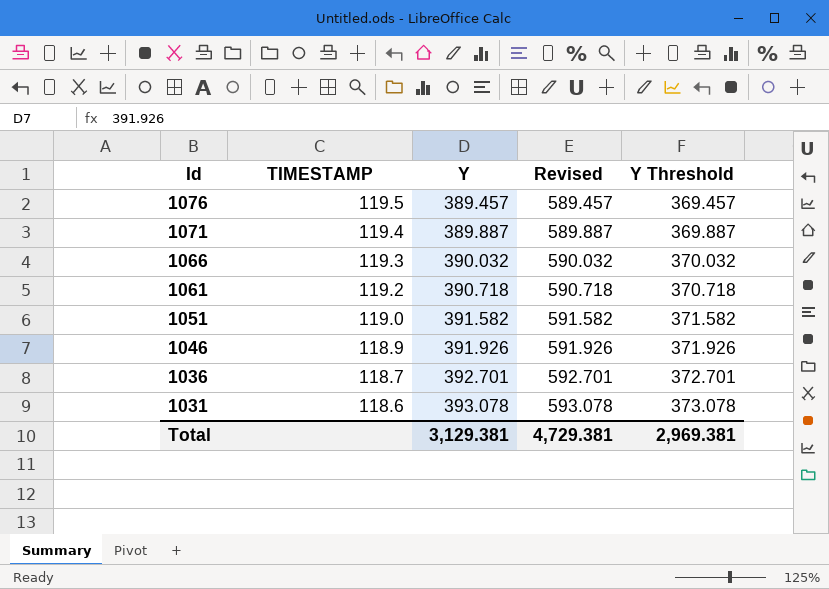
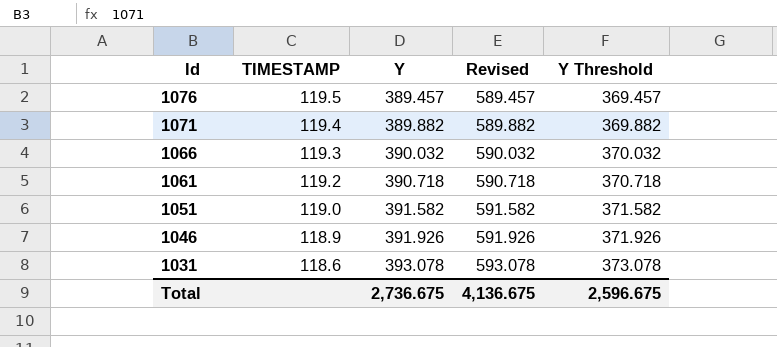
row 1036: 118.7 | 392.701 | 592.701 | 372.701 -> none
1071 | Y: 389.887 -> 389.882
1071 | Revised: 589.887 -> 589.882
1071 | Y Threshold: 369.887 -> 369.882
Total | Y: 3,129.381 -> 2,736.675
Total | Revised: 4,729.381 -> 4,136.675
Total | Y Threshold: 2,969.381 -> 2,596.675

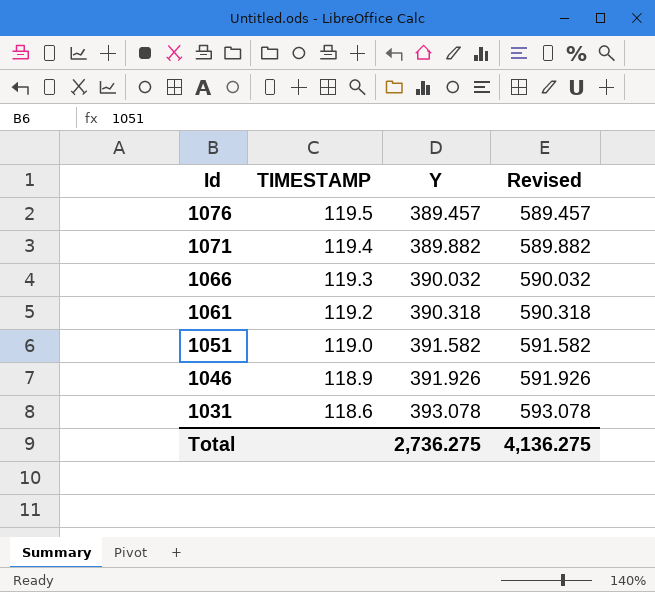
column Y Threshold | formula: [Y] - 20 -> none
1061 | Y: 390.718 -> 390.318
1061 | Revised: 590.718 -> 590.318
Total | Y: 2,736.675 -> 2,736.275
Total | Revised: 4,136.675 -> 4,136.275

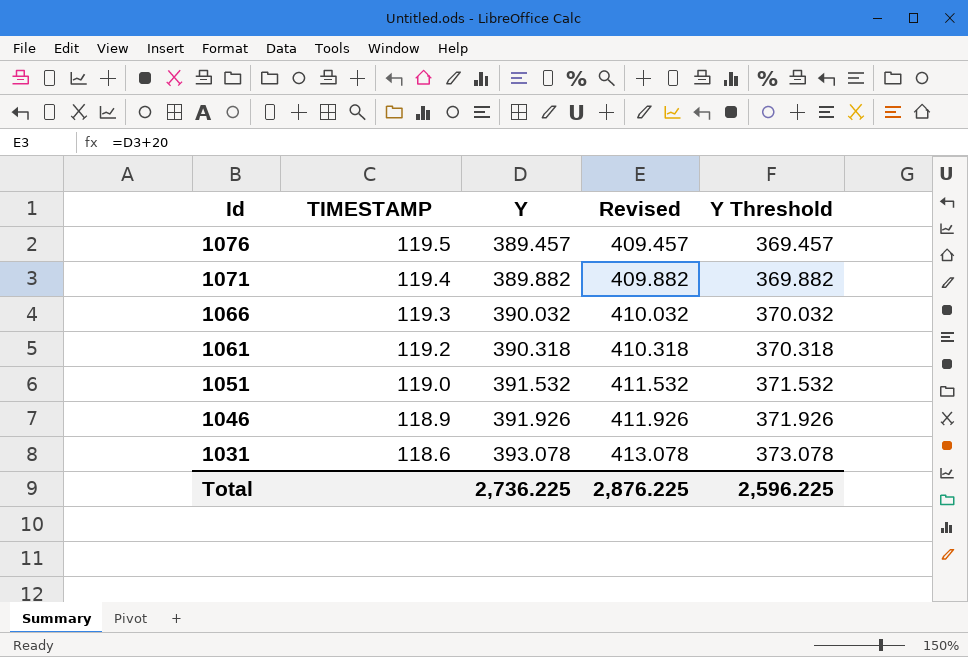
column Revised | formula: [Y] + 200 -> [Y] + 20
column Y Threshold | formula: none -> [Y] - 20
1051 | Y: 391.582 -> 391.532
Total | Y: 2,736.275 -> 2,736.225
Total | Revised: 4,136.275 -> 2,876.225

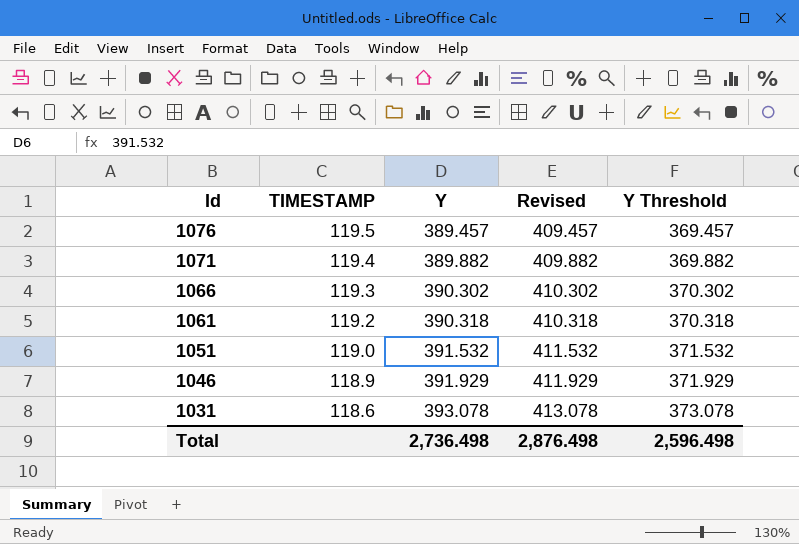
1066 | Y: 390.032 -> 390.302
1066 | Revised: 410.032 -> 410.302
1066 | Y Threshold: 370.032 -> 370.302
1046 | Y: 391.926 -> 391.929
1046 | Revised: 411.926 -> 411.929
1046 | Y Threshold: 371.926 -> 371.929
Total | Y: 2,736.225 -> 2,736.498
Total | Revised: 2,876.225 -> 2,876.498
Total | Y Threshold: 2,596.225 -> 2,596.498

